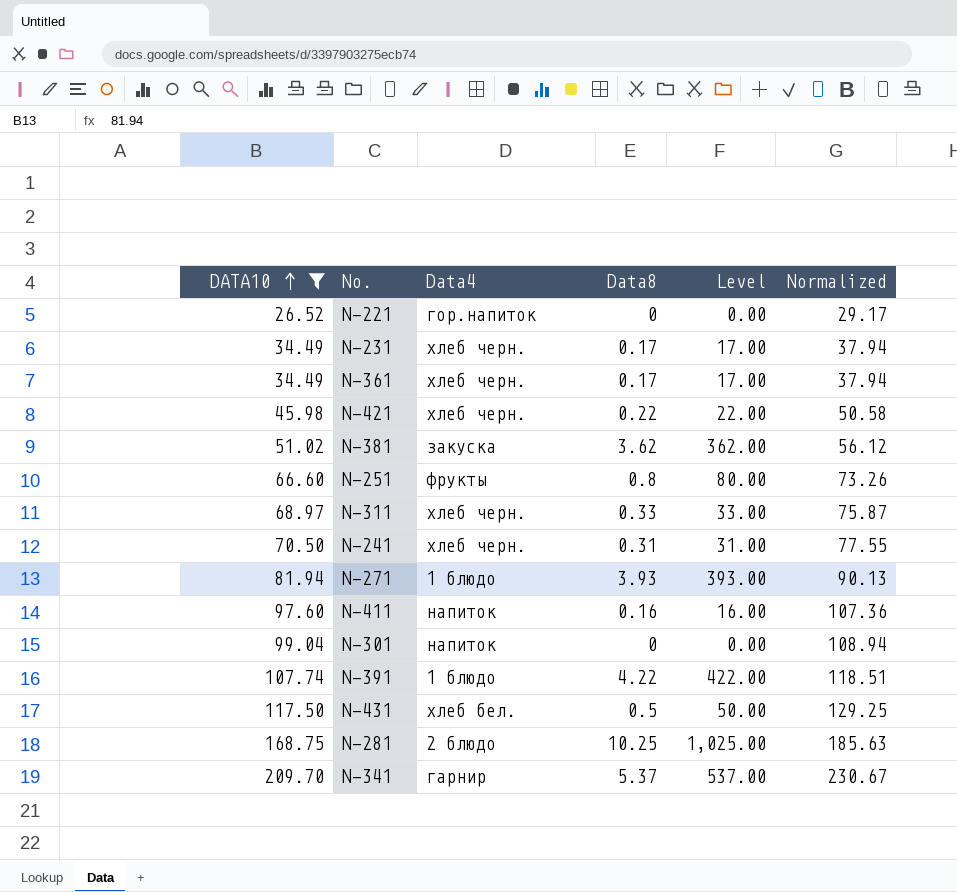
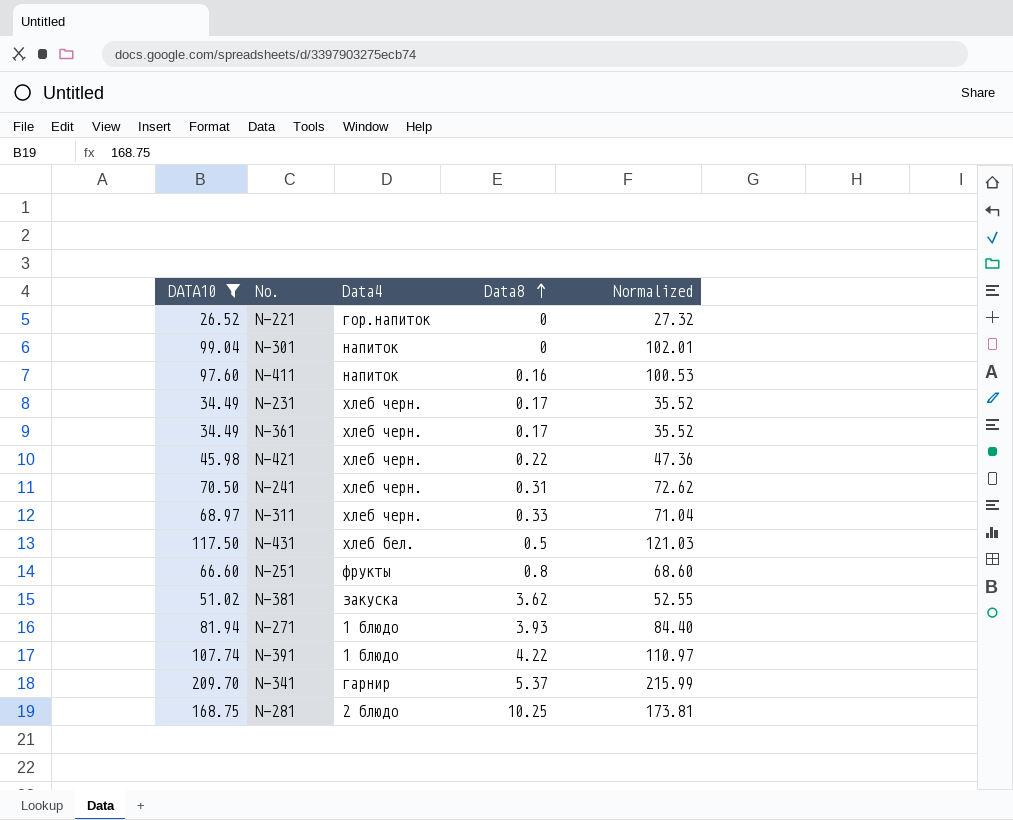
row order: DATA10 ascending -> Data8 ascending
column Level | formula: [Data8] * 100 -> none
column Normalized | formula: [DATA10] * 1.1 -> [DATA10] * 1.03

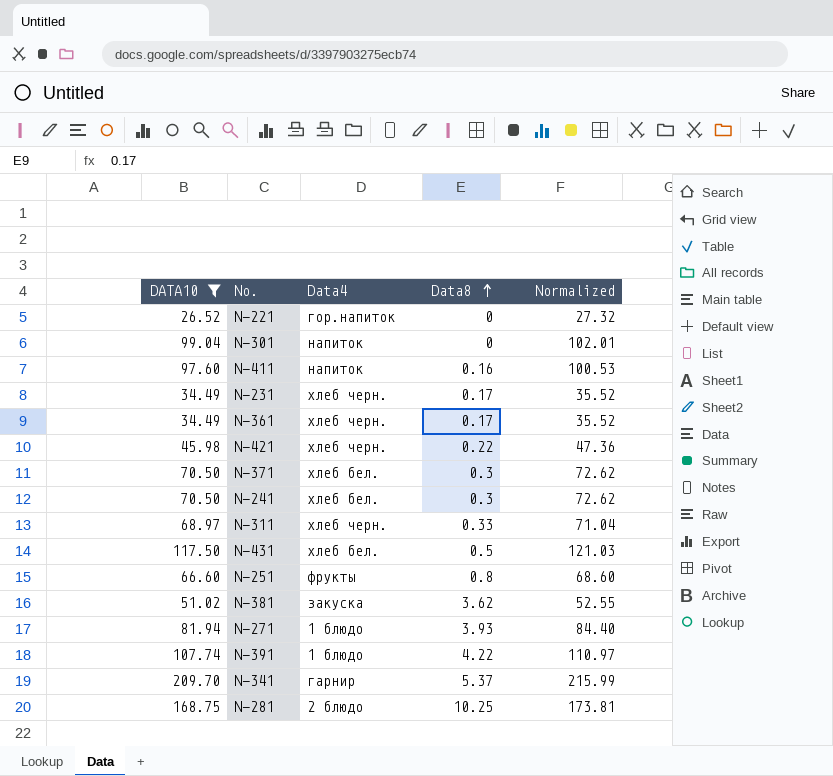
row N-371: none -> 70.50 | хлеб бел. | 0.3 | 72.62
N-241 | Data4: хлеб черн. -> хлеб бел.
N-241 | Data8: 0.31 -> 0.3

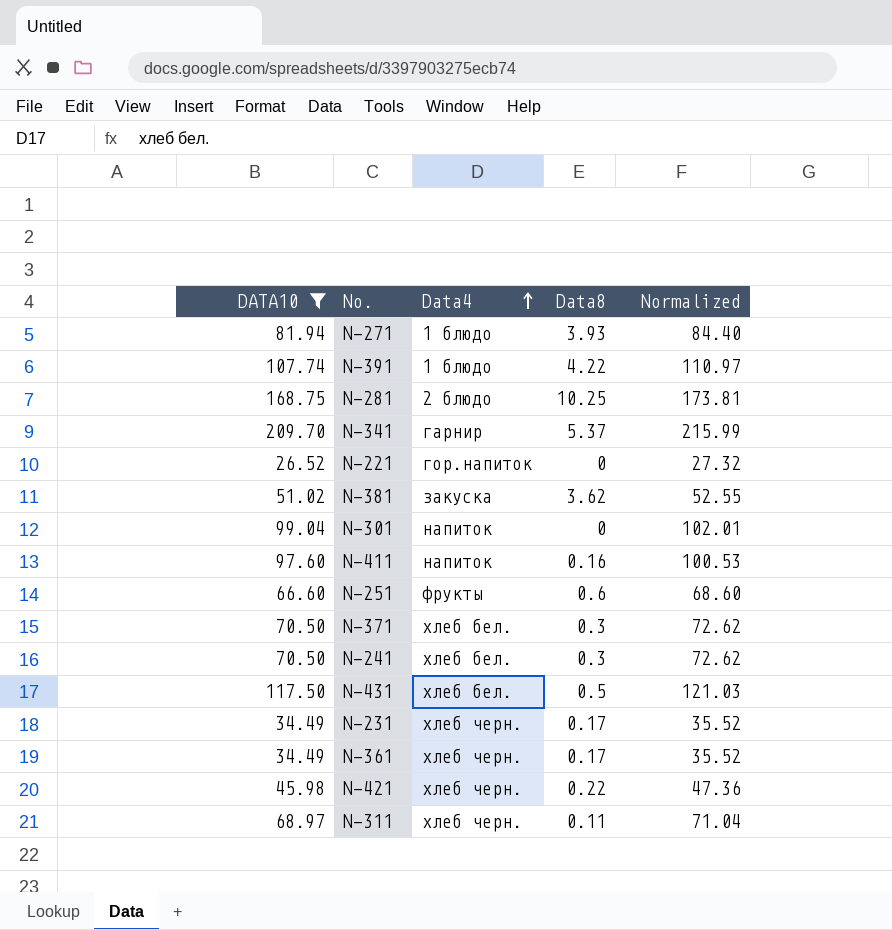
row order: Data8 ascending -> Data4 ascending
N-251 | Data8: 0.8 -> 0.6
N-311 | Data8: 0.33 -> 0.11

